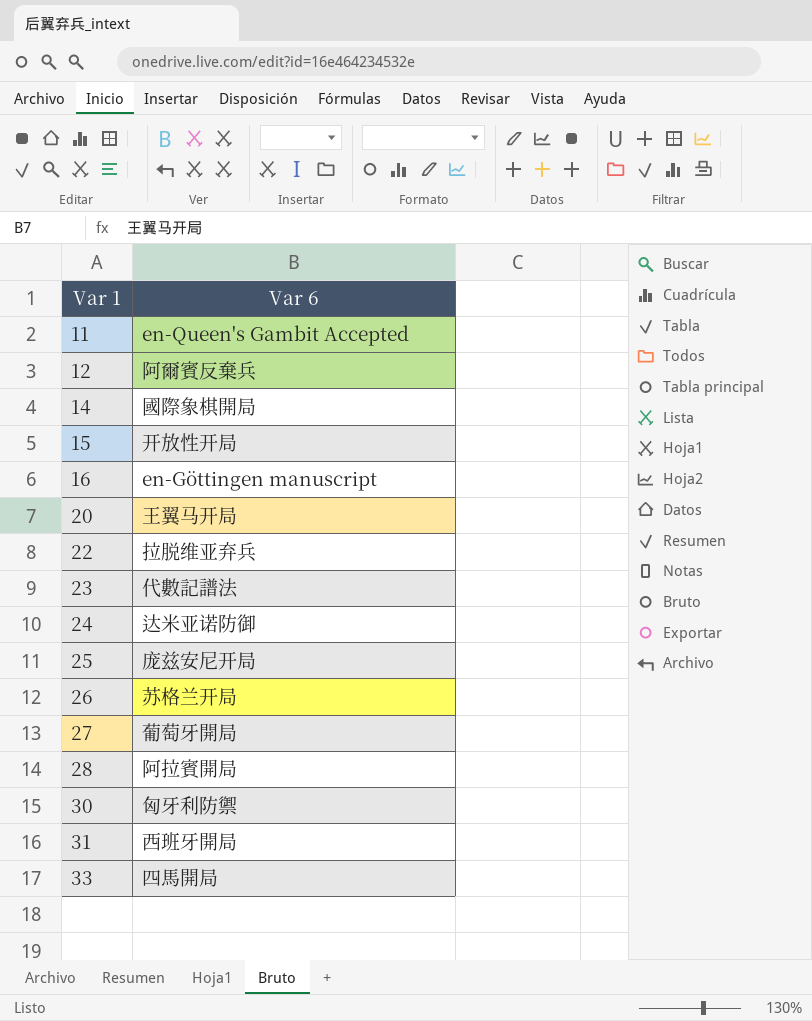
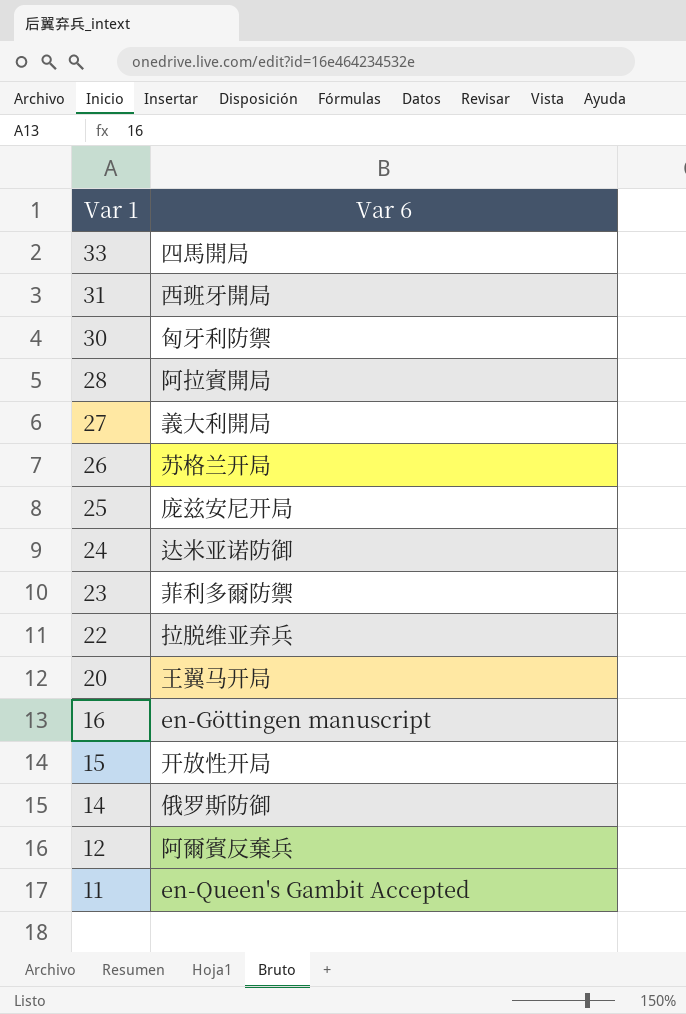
row order: Var 1 ascending -> Var 1 descending
27 | Var 6: 葡萄牙開局 -> 義大利開局
23 | Var 6: 代數記譜法 -> 菲利多爾防禦
14 | Var 6: 國際象棋開局 -> 俄罗斯防御

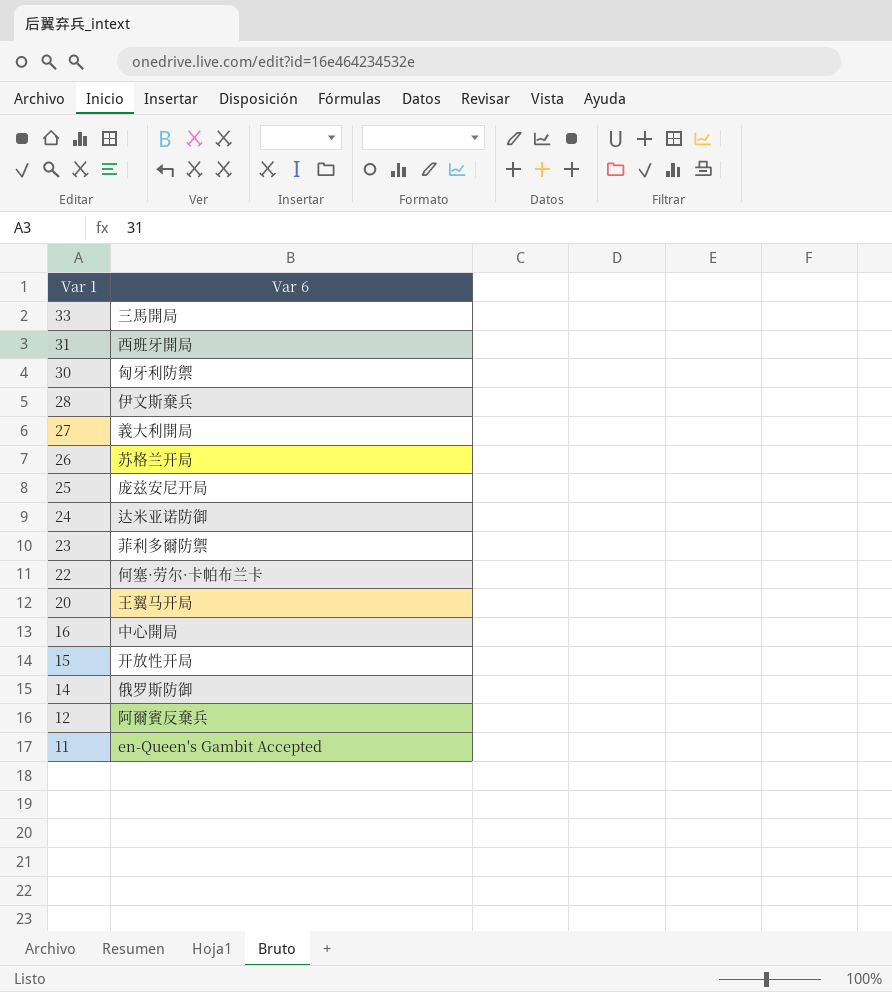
33 | Var 6: 四馬開局 -> 三馬開局
28 | Var 6: 阿拉賓開局 -> 伊文斯棄兵
22 | Var 6: 拉脱维亚弃兵 -> 何塞·劳尔·卡帕布兰卡
16 | Var 6: en-Göttingen manuscript -> 中心開局

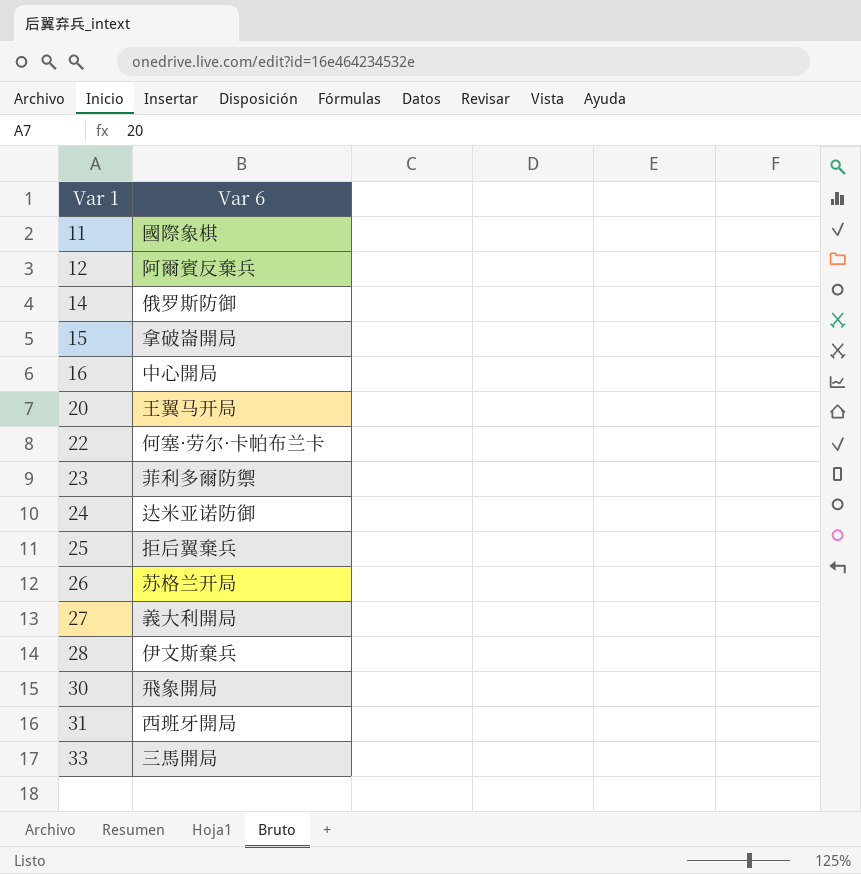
row order: Var 1 descending -> Var 1 ascending
11 | Var 6: en-Queen's Gambit Accepted -> 國際象棋
15 | Var 6: 开放性开局 -> 拿破崙開局
25 | Var 6: 庞兹安尼开局 -> 拒后翼棄兵
30 | Var 6: 匈牙利防禦 -> 飛象開局

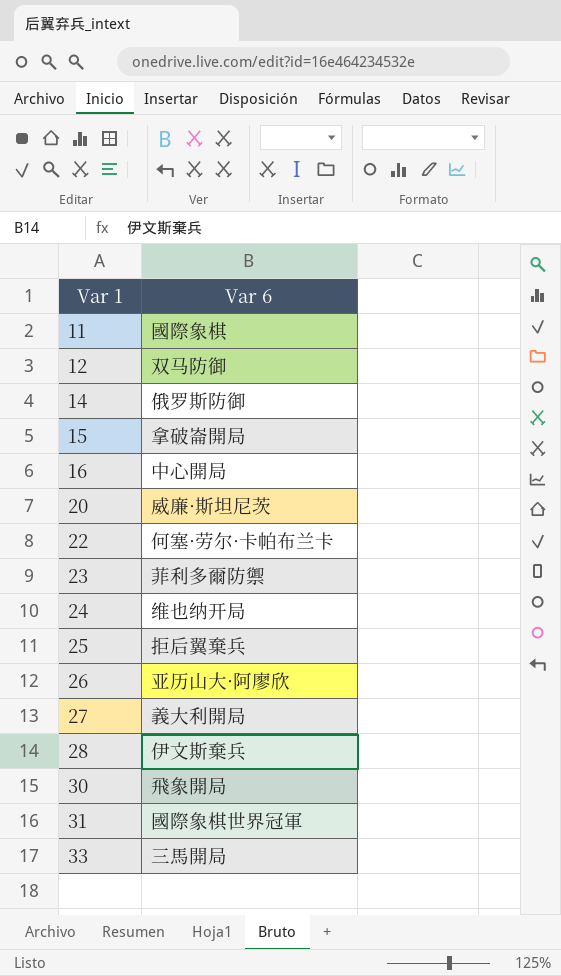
12 | Var 6: 阿爾賓反棄兵 -> 双马防御
20 | Var 6: 王翼马开局 -> 威廉·斯坦尼茨
24 | Var 6: 达米亚诺防御 -> 维也纳开局
26 | Var 6: 苏格兰开局 -> 亚历山大·阿廖欣
31 | Var 6: 西班牙開局 -> 國際象棋世界冠軍

